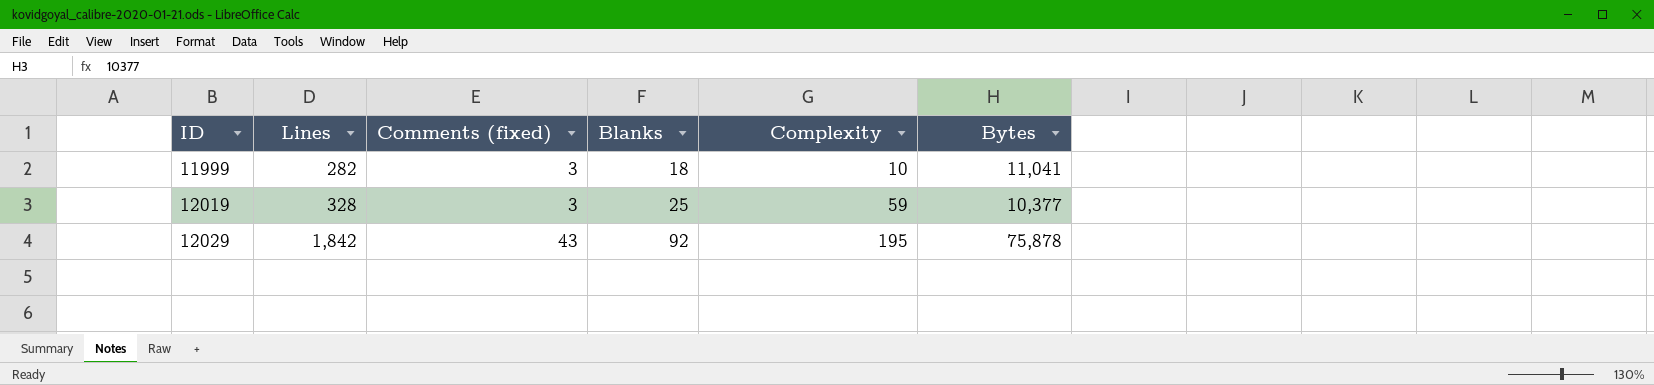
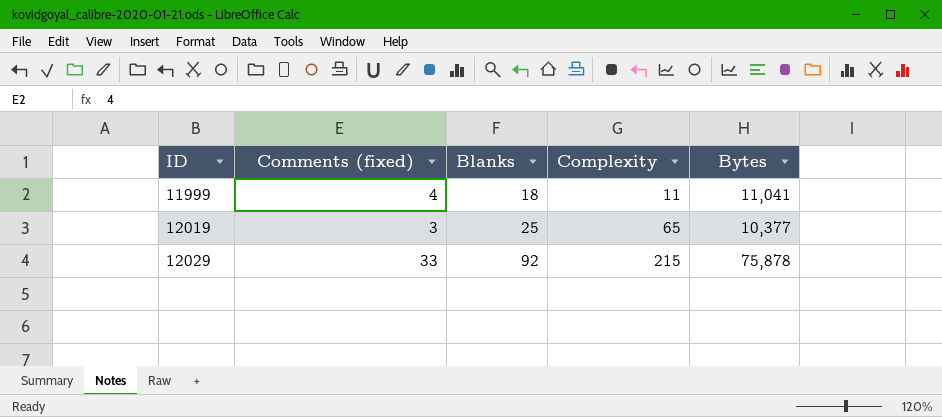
column Lines | position: 2 -> none
11999 | Comments (fixed): 3 -> 4
11999 | Complexity: 10 -> 11
12019 | Complexity: 59 -> 65
12029 | Comments (fixed): 43 -> 33
12029 | Complexity: 195 -> 215

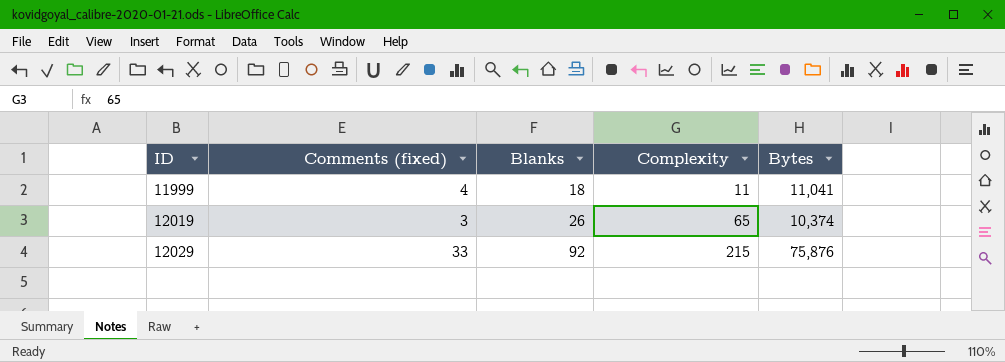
12019 | Blanks: 25 -> 26
12019 | Bytes: 10,377 -> 10,374
12029 | Bytes: 75,878 -> 75,876

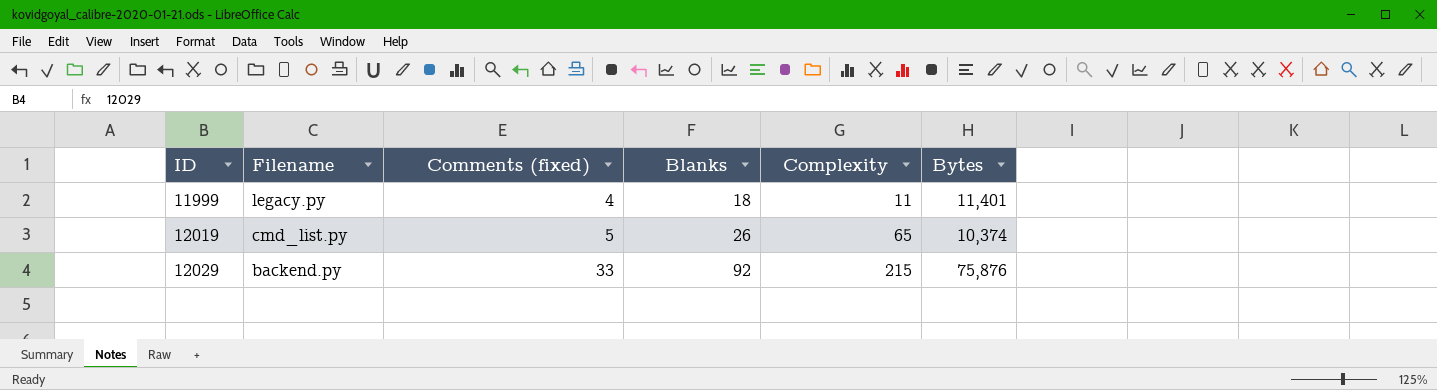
column Filename | position: none -> 2
11999 | Bytes: 11,041 -> 11,401
12019 | Comments (fixed): 3 -> 5

